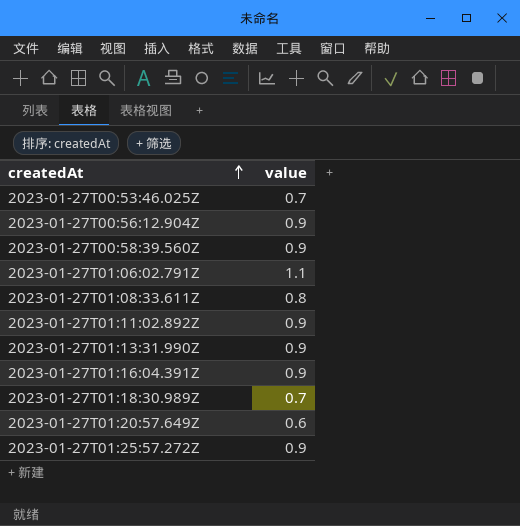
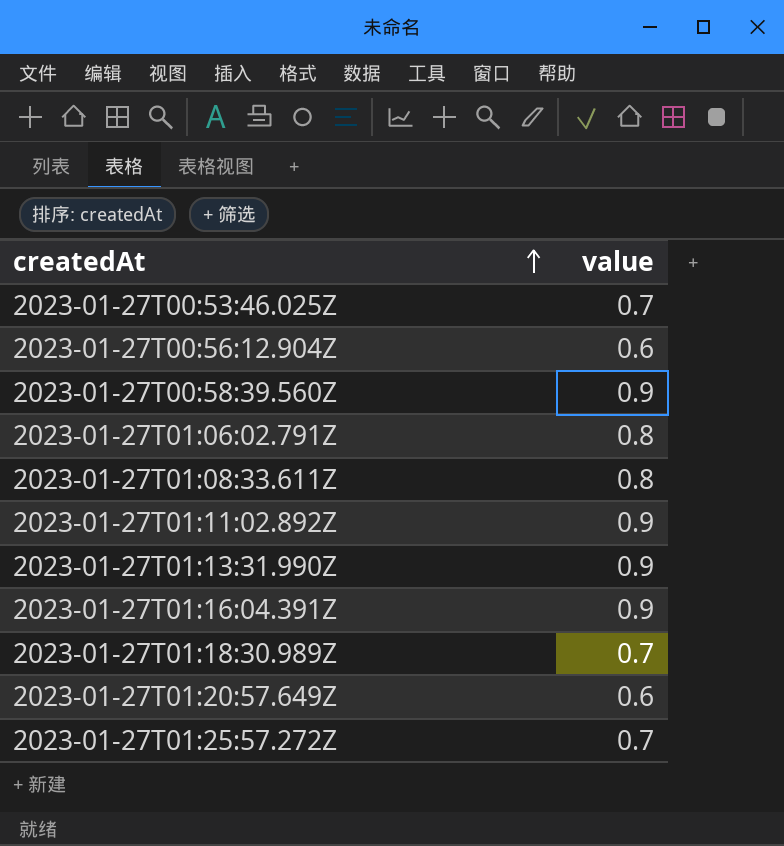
2023-01-27T00:56:12.904Z | value: 0.9 -> 0.6
2023-01-27T01:06:02.791Z | value: 1.1 -> 0.8
2023-01-27T01:25:57.272Z | value: 0.9 -> 0.7

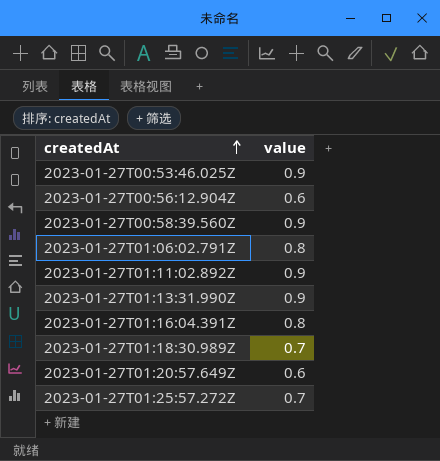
row 2023-01-27T01:08:33.611Z: 0.8 -> none
2023-01-27T00:53:46.025Z | value: 0.7 -> 0.9
2023-01-27T01:16:04.391Z | value: 0.9 -> 0.8

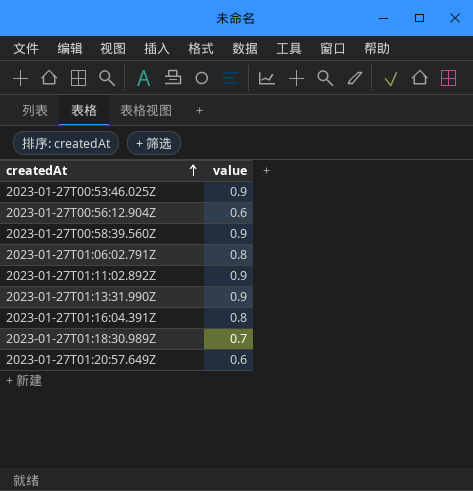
row 2023-01-27T01:25:57.272Z: 0.7 -> none

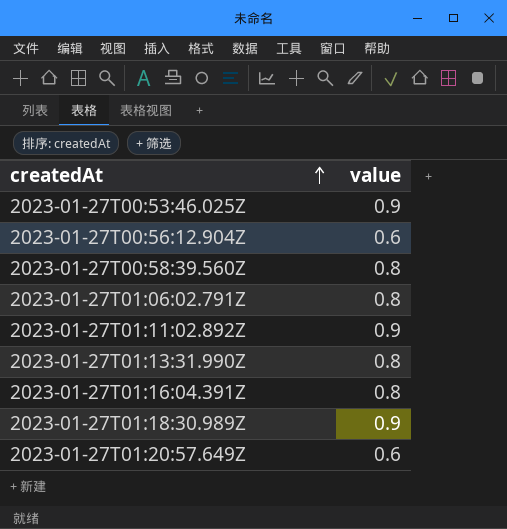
2023-01-27T00:58:39.560Z | value: 0.9 -> 0.8
2023-01-27T01:13:31.990Z | value: 0.9 -> 0.8
2023-01-27T01:18:30.989Z | value: 0.7 -> 0.9

